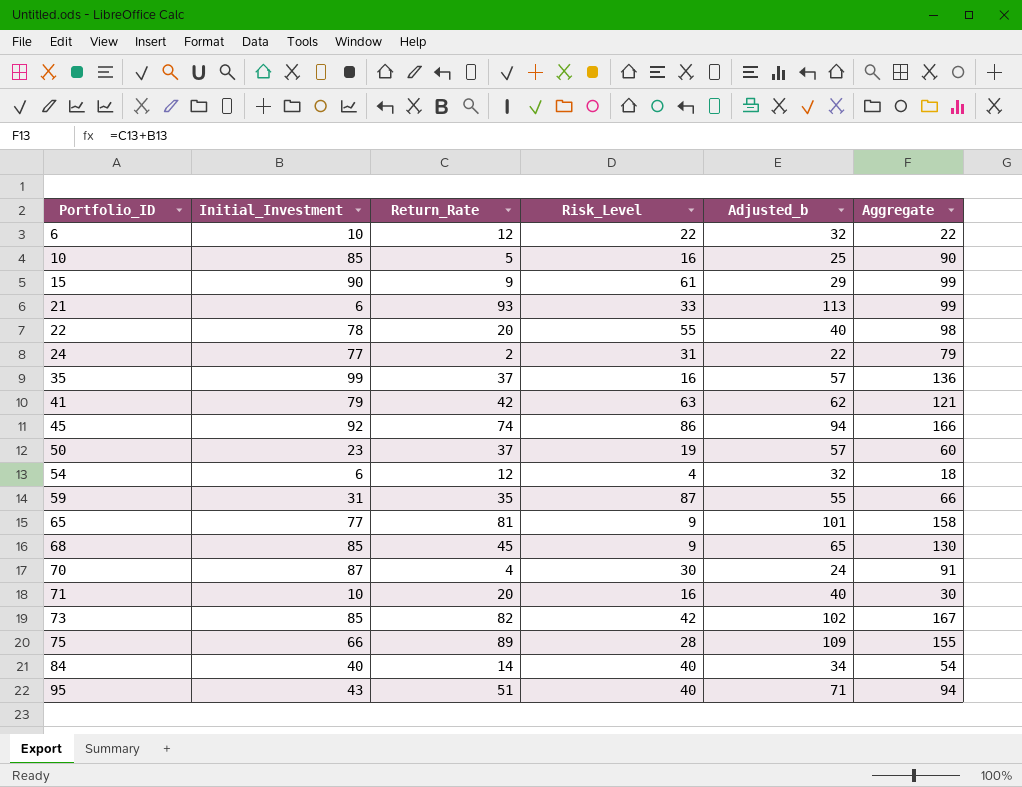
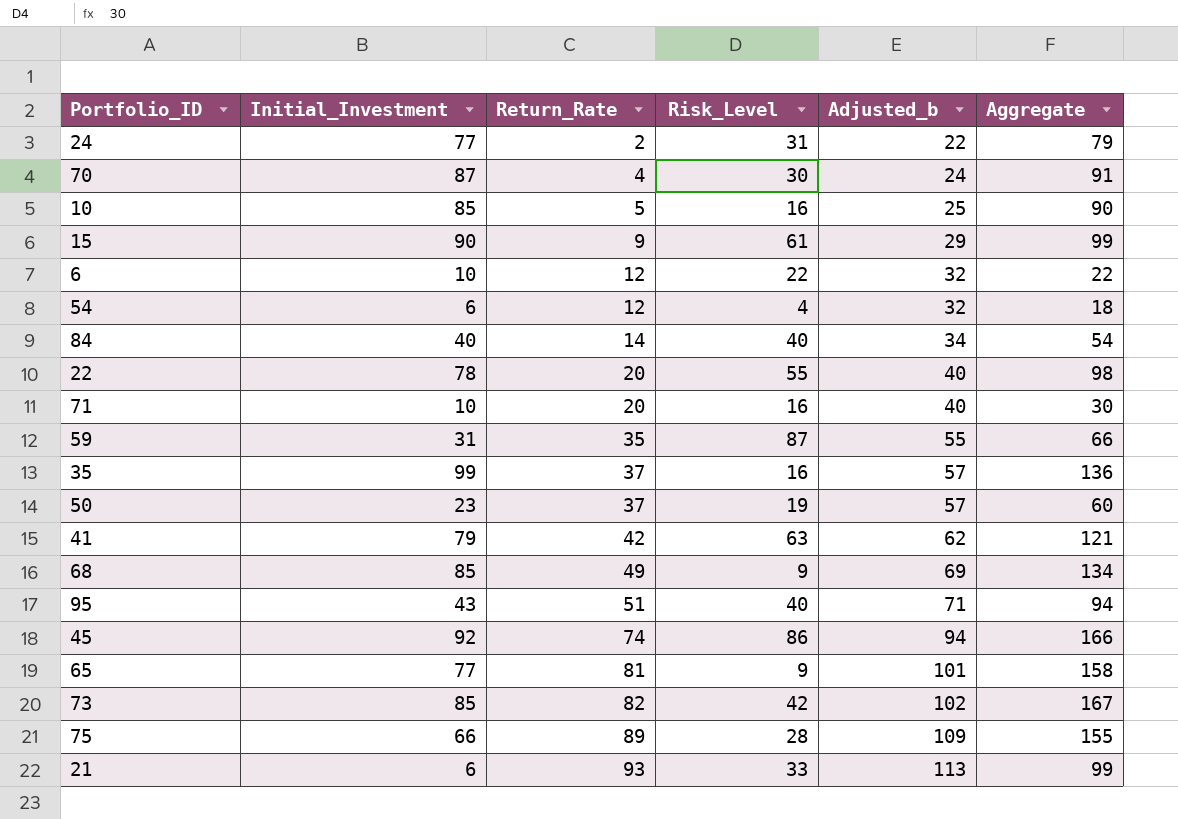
row order: Portfolio_ID ascending -> Return_Rate ascending
68 | Return_Rate: 45 -> 49
68 | Adjusted_b: 65 -> 69
68 | Aggregate: 130 -> 134

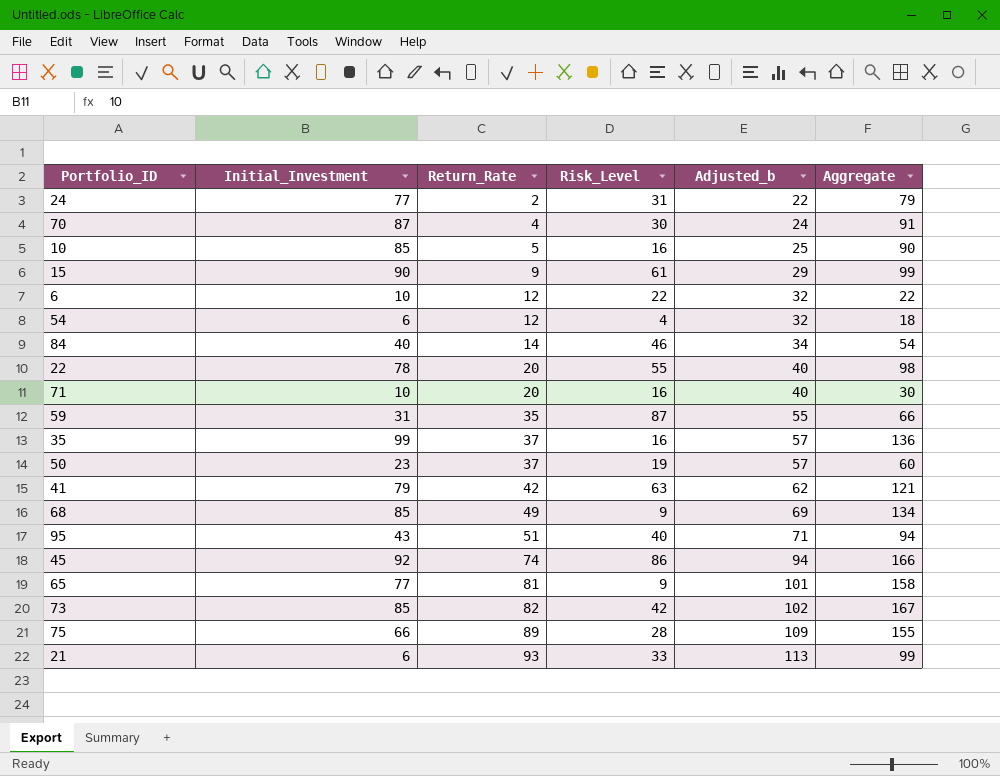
84 | Risk_Level: 40 -> 46

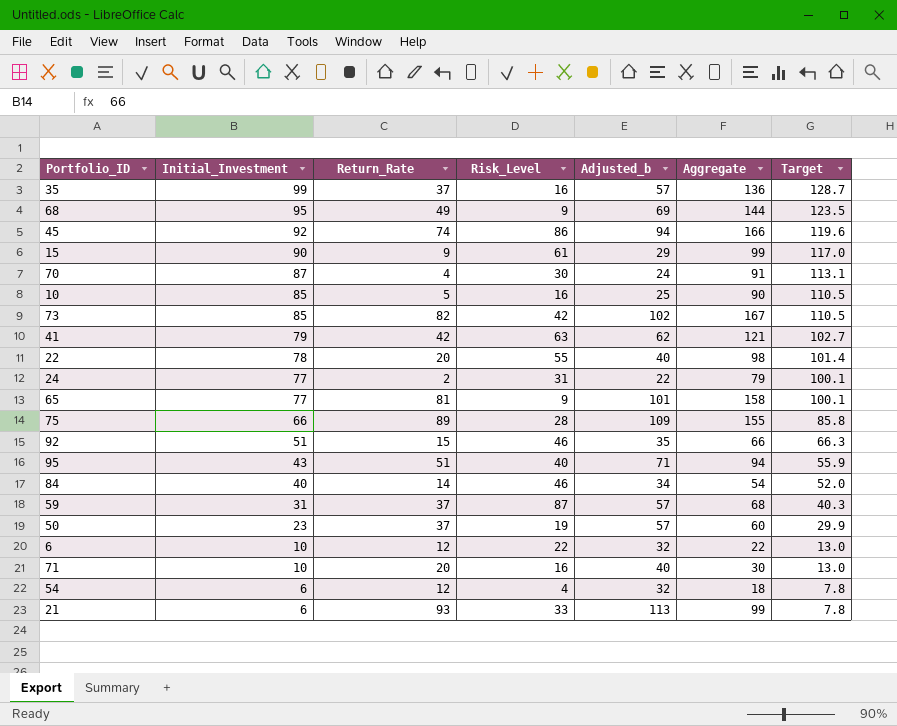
row order: Return_Rate ascending -> Initial_Investment descending
column Target | formula: none -> [Initial_Investment] * 1.3
68 | Initial_Investment: 85 -> 95
68 | Aggregate: 134 -> 144
row 92: none -> 51 | 15 | 46 | 35 | 66 | 66.3
59 | Return_Rate: 35 -> 37
59 | Adjusted_b: 55 -> 57
59 | Aggregate: 66 -> 68

